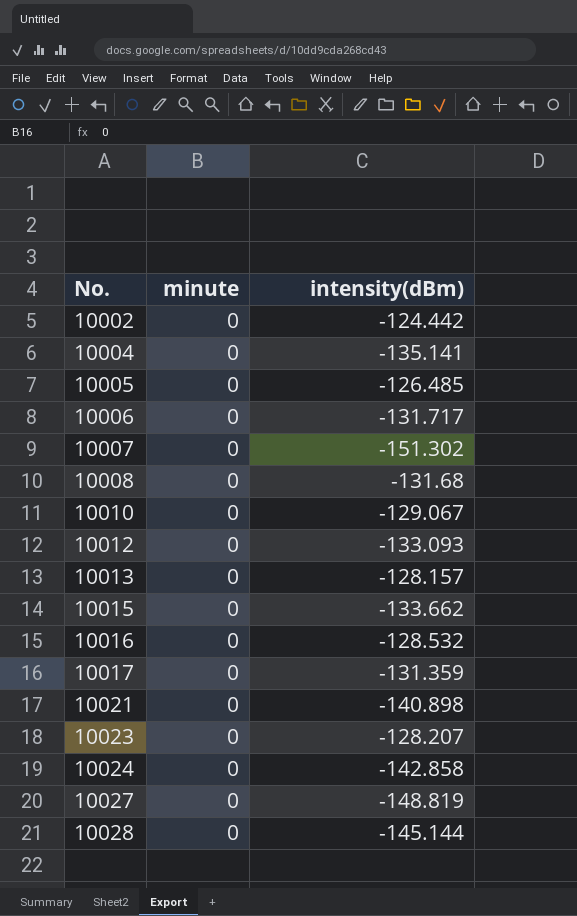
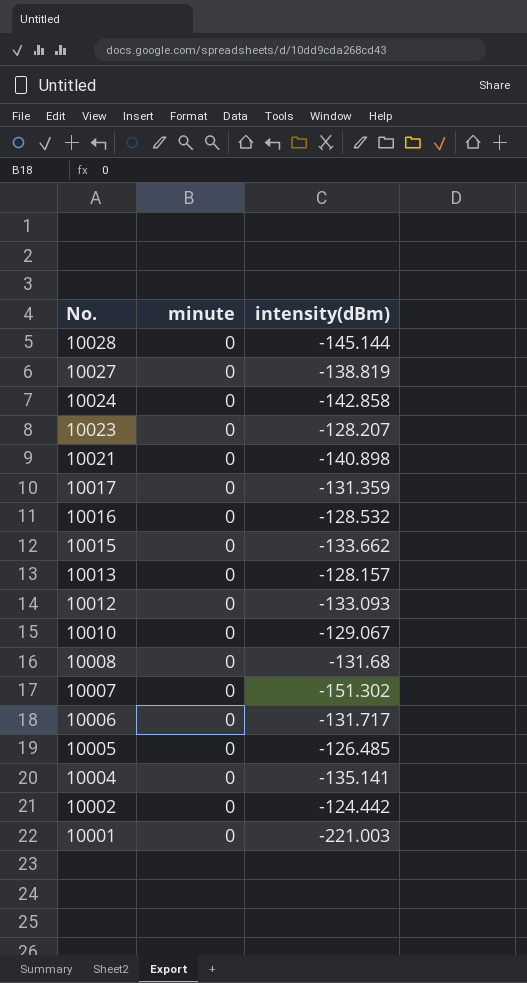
row order: No. ascending -> No. descending
10027 | intensity(dBm): -148.819 -> -138.819
row 10001: none -> 0 | -221.003

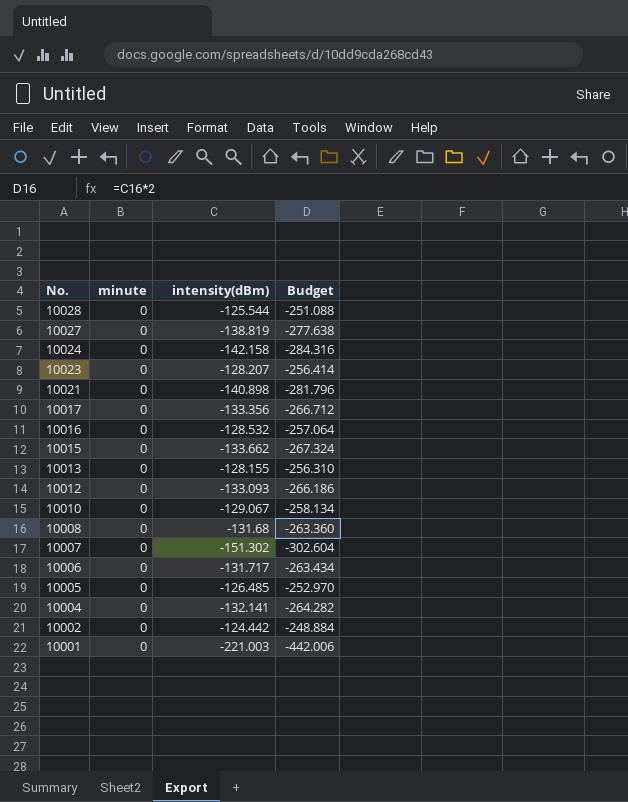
column Budget | formula: none -> [intensity(dBm)] * 2
10028 | intensity(dBm): -145.144 -> -125.544
10024 | intensity(dBm): -142.858 -> -142.158
10017 | intensity(dBm): -131.359 -> -133.356
10013 | intensity(dBm): -128.157 -> -128.155
10004 | intensity(dBm): -135.141 -> -132.141

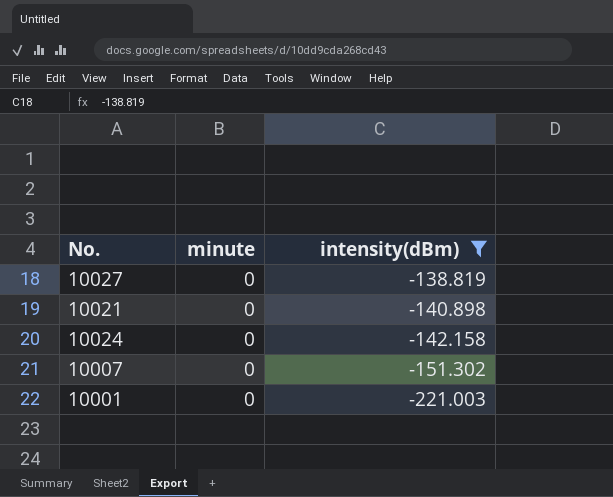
filter: none -> intensity(dBm) <= -138.819
row order: No. descending -> intensity(dBm) descending
column Budget | formula: [intensity(dBm)] * 2 -> none

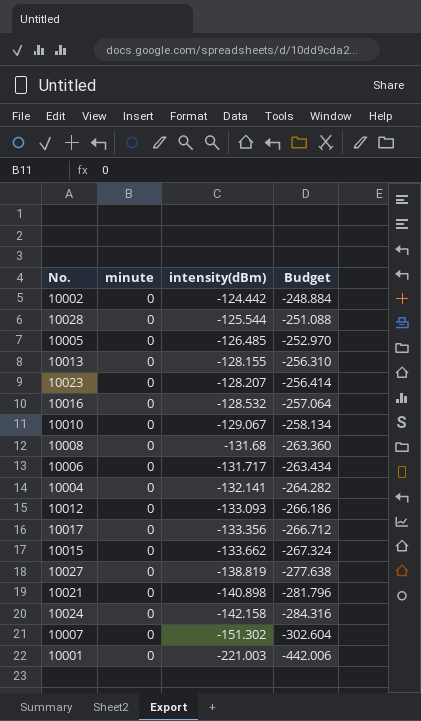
filter: intensity(dBm) <= -138.819 -> none
column Budget | formula: none -> [intensity(dBm)] * 2

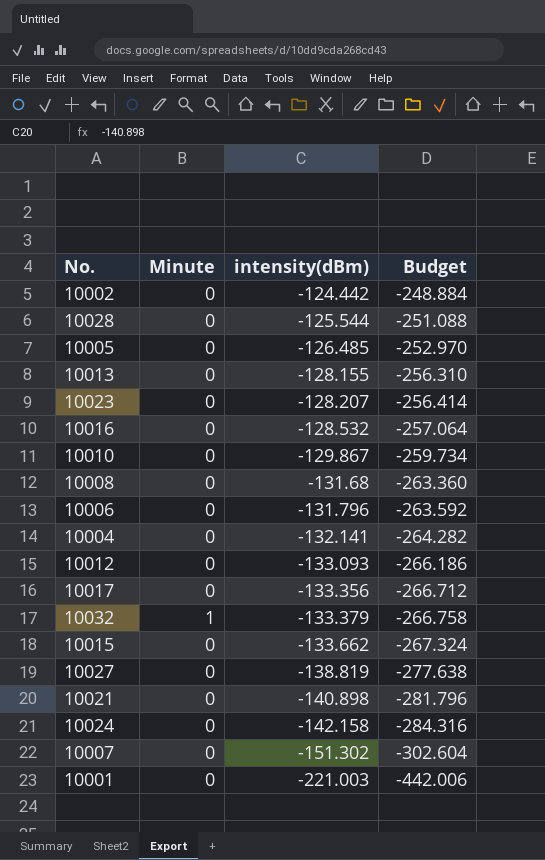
column name: minute -> Minute
10010 | intensity(dBm): -129.067 -> -129.867
10010 | Budget: -258.134 -> -259.734
10006 | intensity(dBm): -131.717 -> -131.796
10006 | Budget: -263.434 -> -263.592
row 10032: none -> 1 | -133.379 | -266.758

